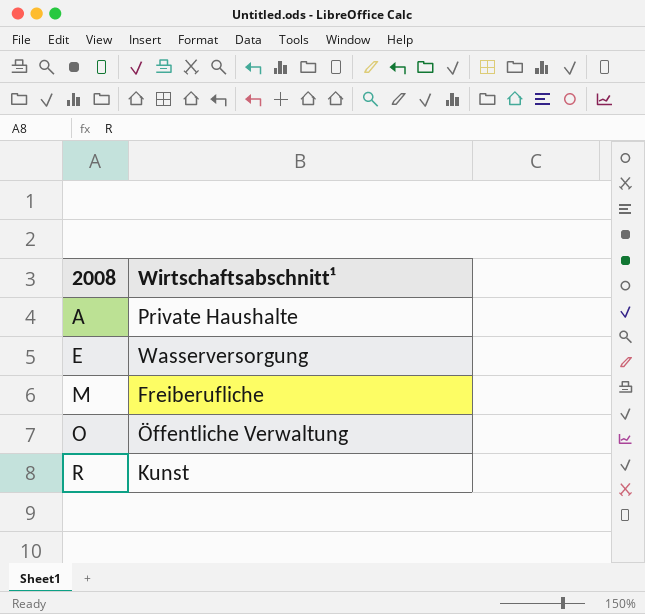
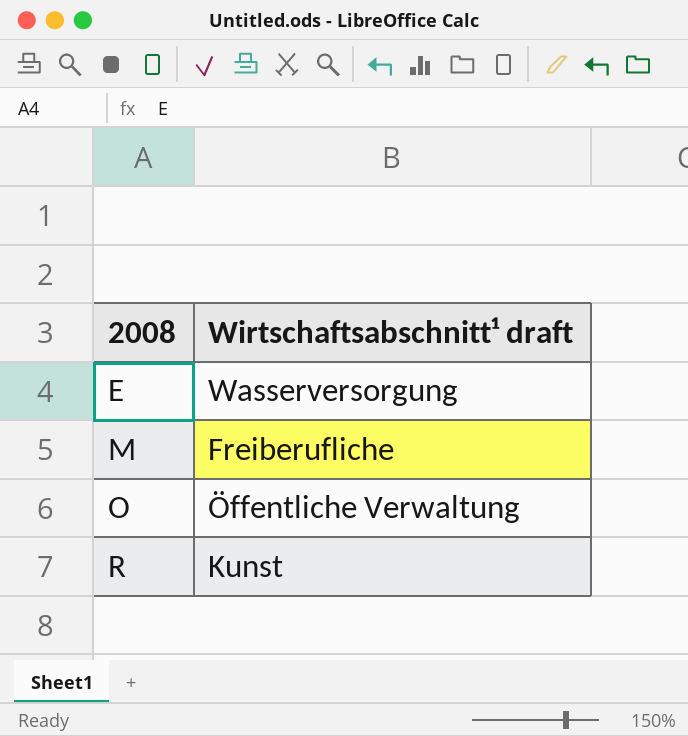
column name: Wirtschaftsabschnitt¹ -> Wirtschaftsabschnitt¹ draft
row A: Private Haushalte -> none

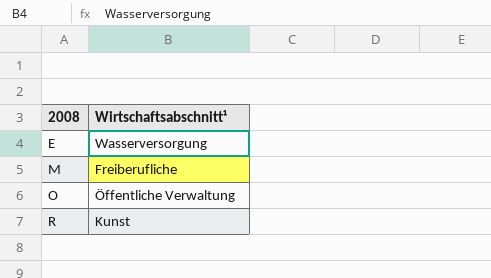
column name: Wirtschaftsabschnitt¹ draft -> Wirtschaftsabschnitt¹

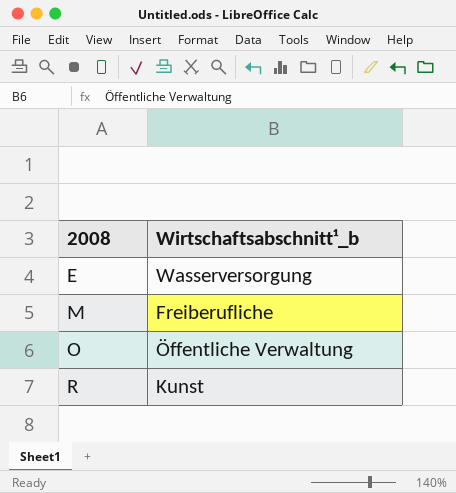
column name: Wirtschaftsabschnitt¹ -> Wirtschaftsabschnitt¹_b

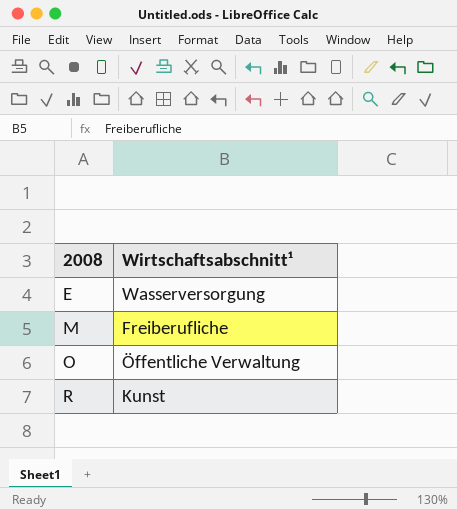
column name: Wirtschaftsabschnitt¹_b -> Wirtschaftsabschnitt¹

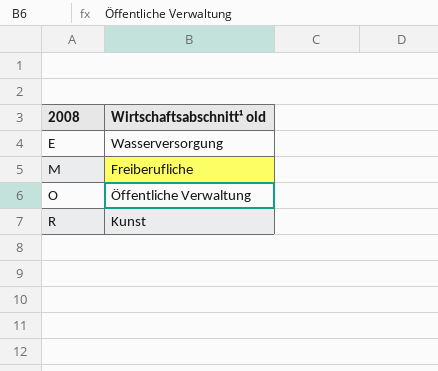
column name: Wirtschaftsabschnitt¹ -> Wirtschaftsabschnitt¹ old

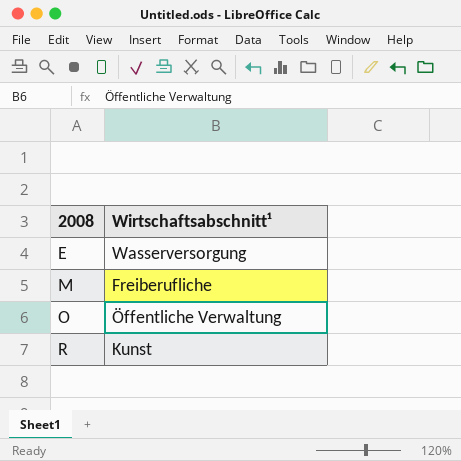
column name: Wirtschaftsabschnitt¹ old -> Wirtschaftsabschnitt¹

